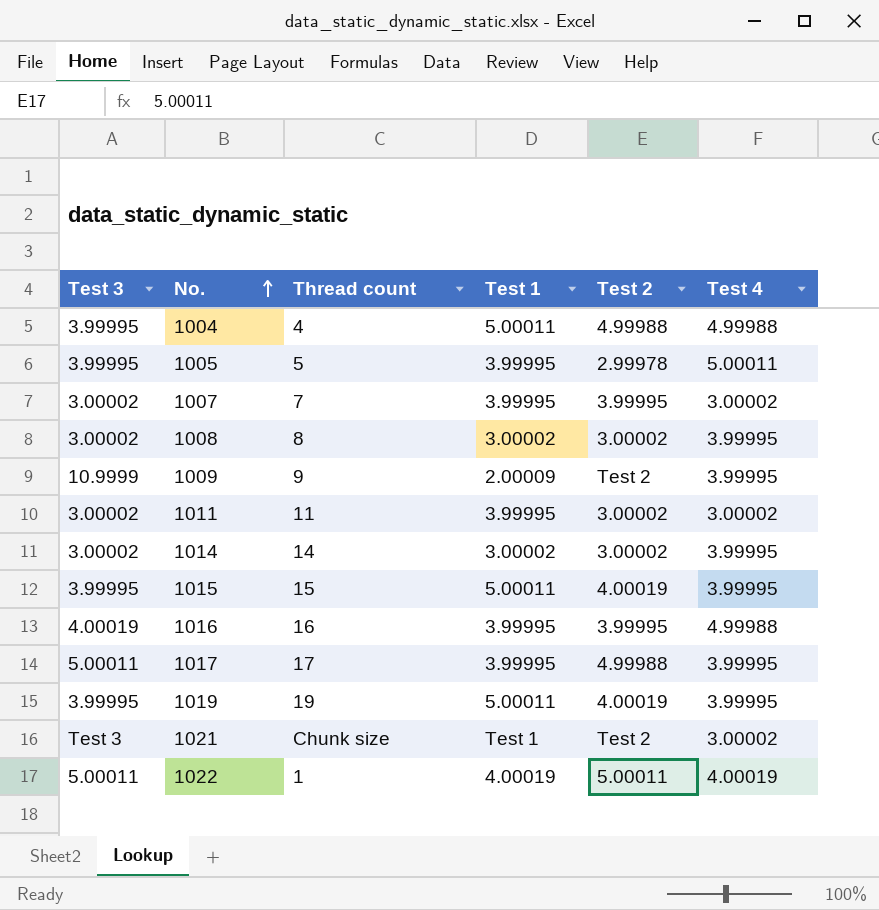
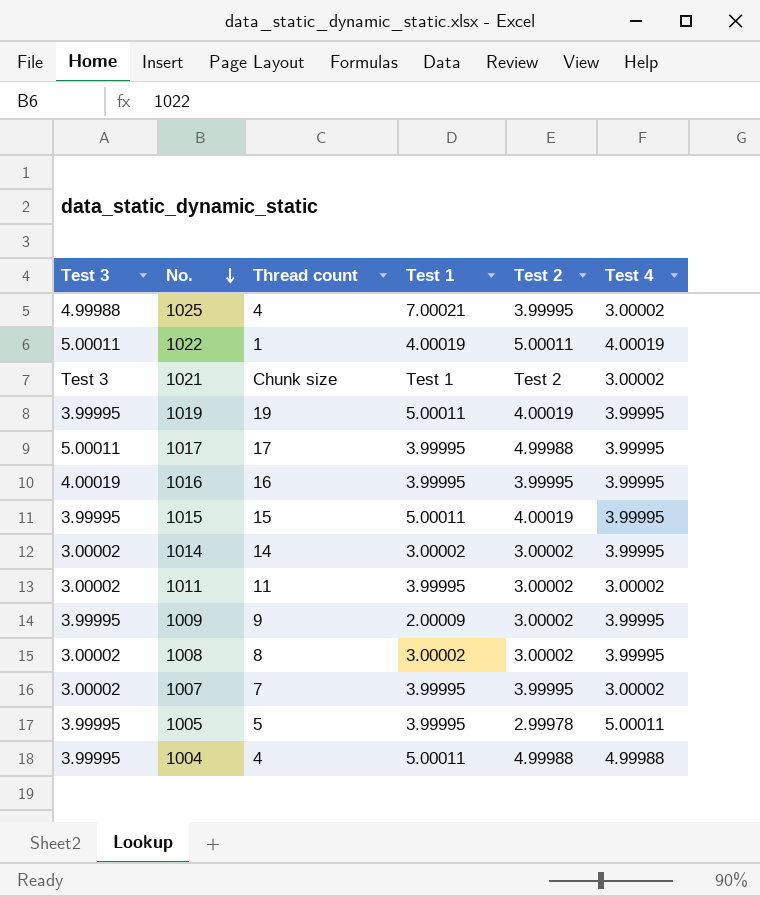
row order: No. ascending -> No. descending
row 1025: none -> 4.99988 | 4 | 7.00021 | 3.99995 | 3.00002
1016 | Test 4: 4.99988 -> 3.99995
1009 | Test 3: 10.9999 -> 3.99995
1009 | Test 2: Test 2 -> 3.00002

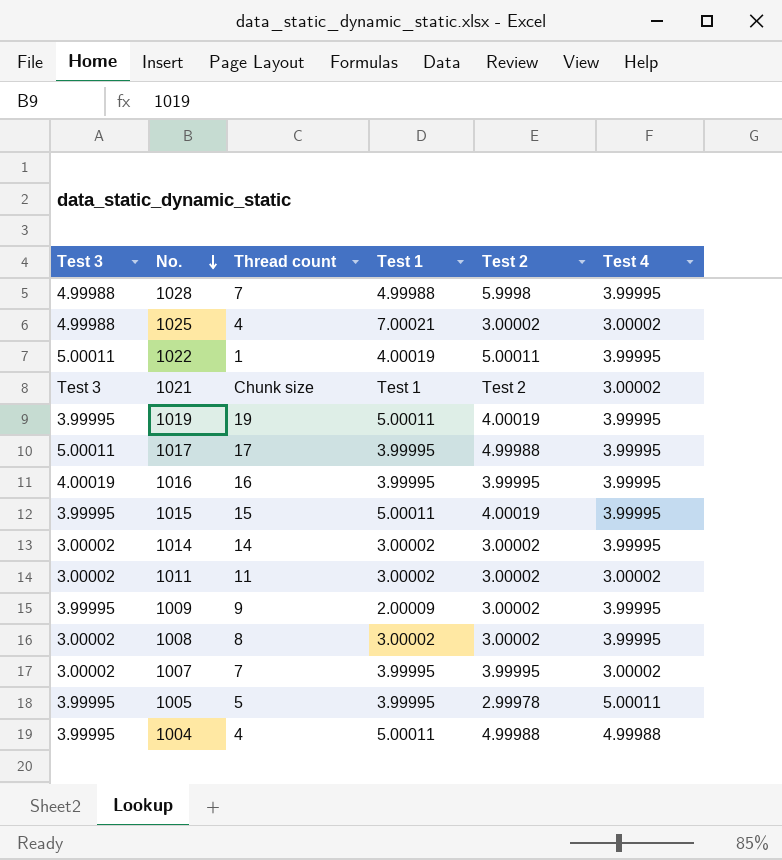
row 1028: none -> 4.99988 | 7 | 4.99988 | 5.9998 | 3.99995
1025 | Test 2: 3.99995 -> 3.00002
1022 | Test 4: 4.00019 -> 3.99995
1011 | Test 1: 3.99995 -> 3.00002

